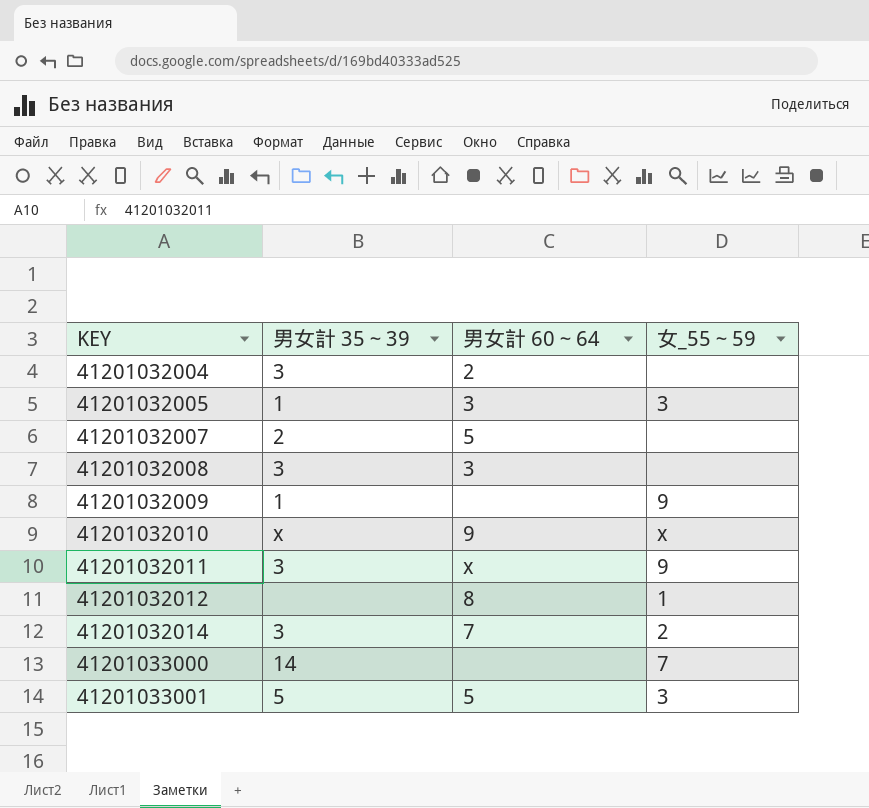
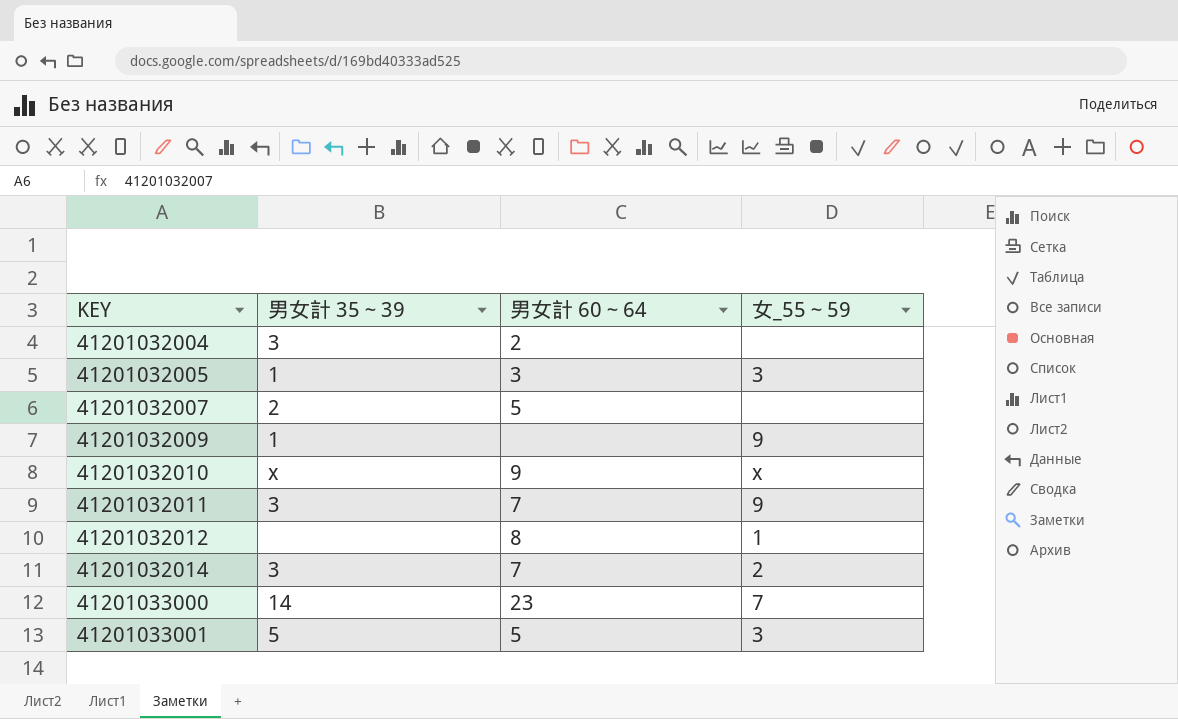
row 41201032008: 3 | 3 | none -> none
41201032011 | 男女計 60～64: x -> 7
41201033000 | 男女計 60～64: none -> 23

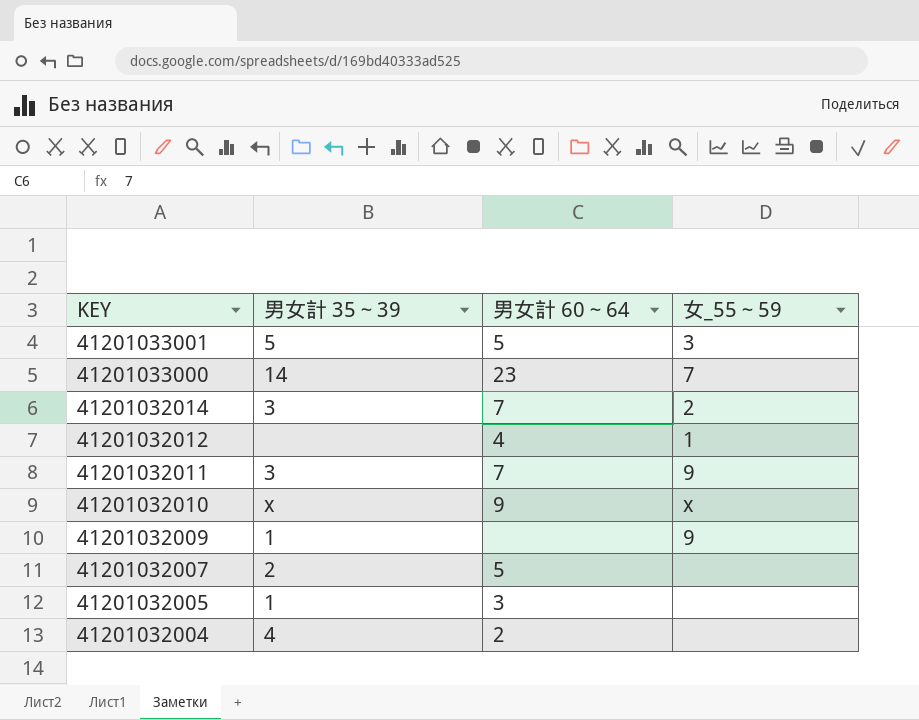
row order: KEY ascending -> KEY descending
41201032012 | 男女計 60～64: 8 -> 4
41201032005 | 女_55～59: 3 -> none
41201032004 | 男女計 35～39: 3 -> 4

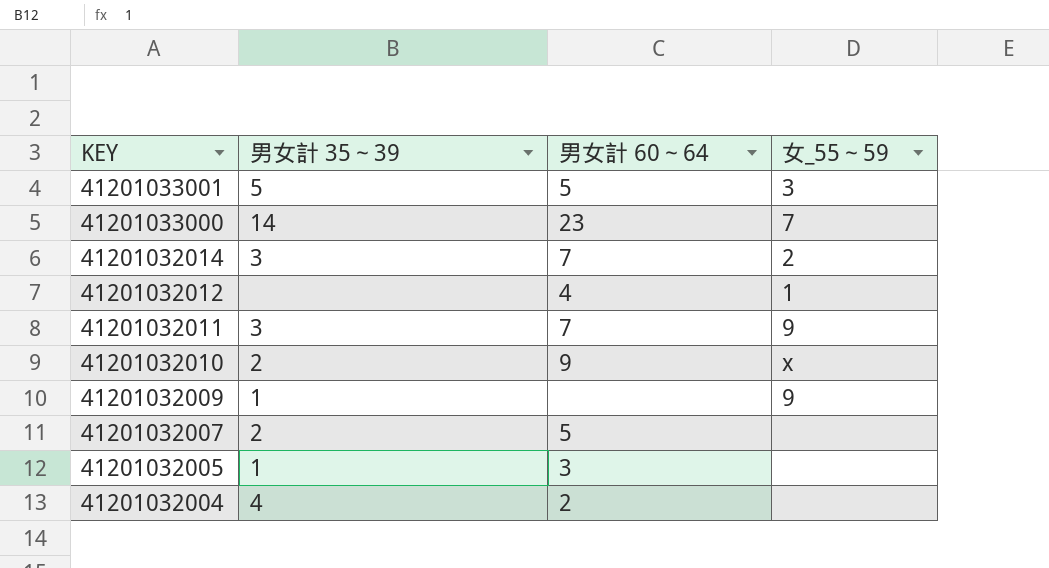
41201032010 | 男女計 35～39: x -> 2

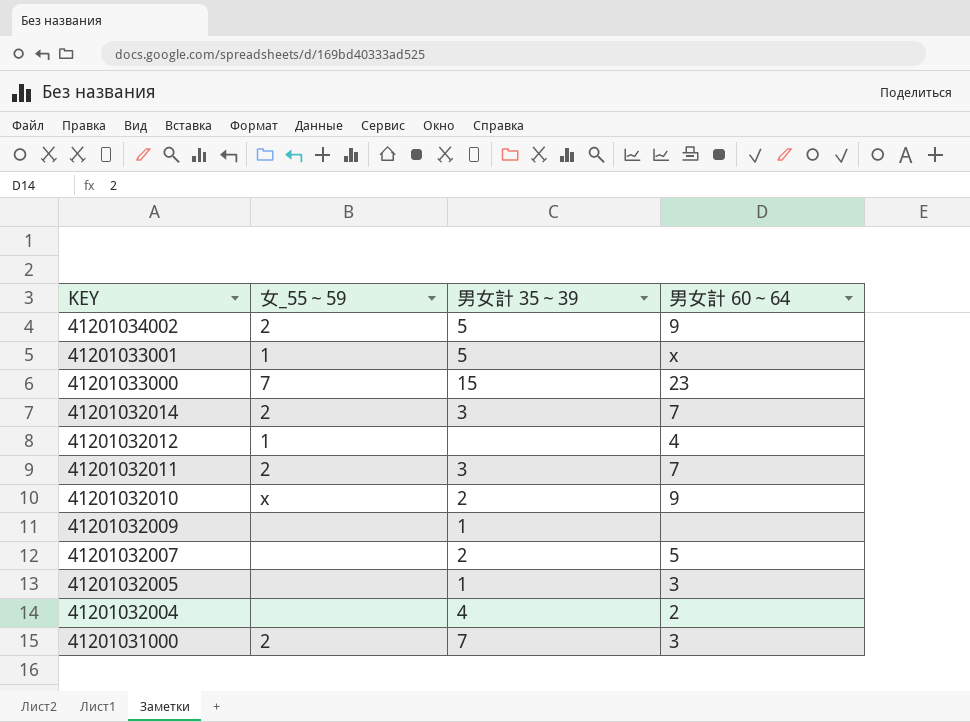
column 女_55～59 | position: 4 -> 2
row 41201034002: none -> 2 | 5 | 9
41201033001 | 女_55～59: 3 -> 1
41201033001 | 男女計 60～64: 5 -> x
41201033000 | 男女計 35～39: 14 -> 15
41201032011 | 女_55～59: 9 -> 2
41201032009 | 女_55～59: 9 -> none
row 41201031000: none -> 2 | 7 | 3

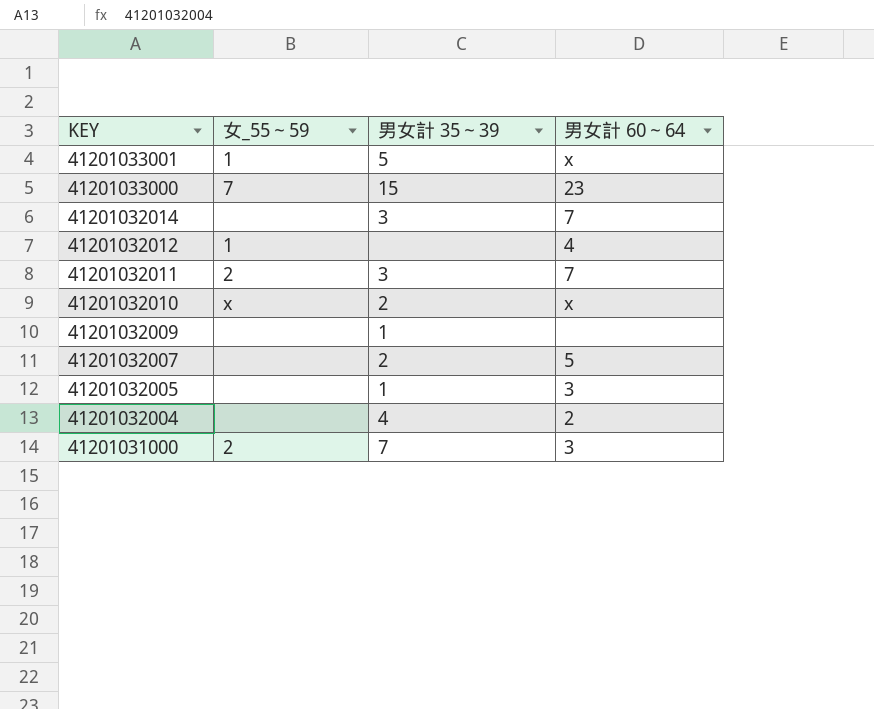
row 41201034002: 2 | 5 | 9 -> none
41201032014 | 女_55～59: 2 -> none
41201032010 | 男女計 60～64: 9 -> x

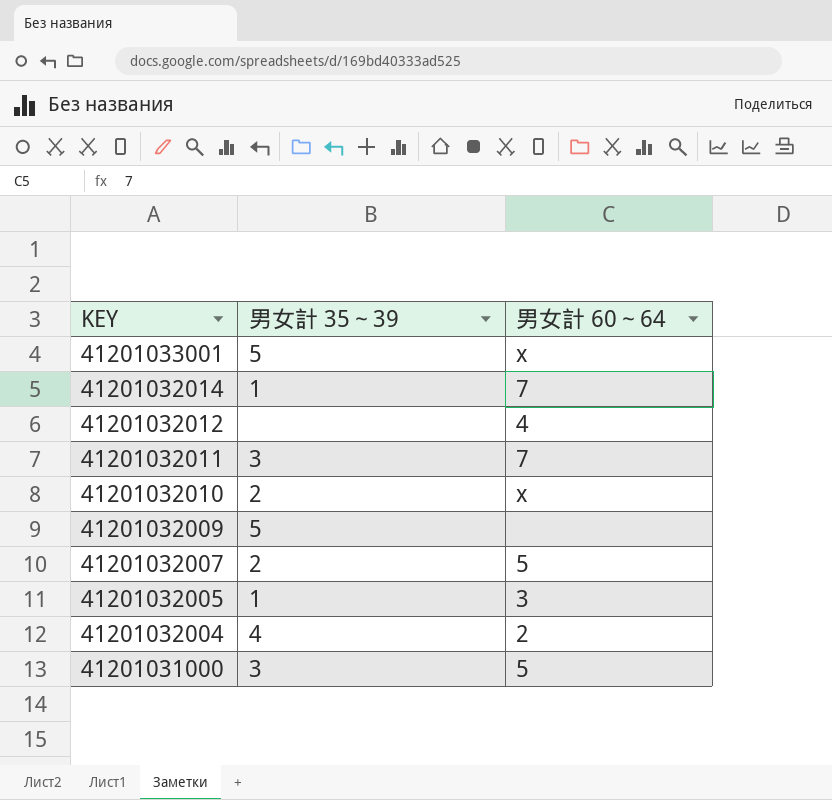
column 女_55～59 | position: 2 -> none
row 41201033000: 7 | 15 | 23 -> none
41201032014 | 男女計 35～39: 3 -> 1
41201032009 | 男女計 35～39: 1 -> 5
41201031000 | 男女計 35～39: 7 -> 3
41201031000 | 男女計 60～64: 3 -> 5

